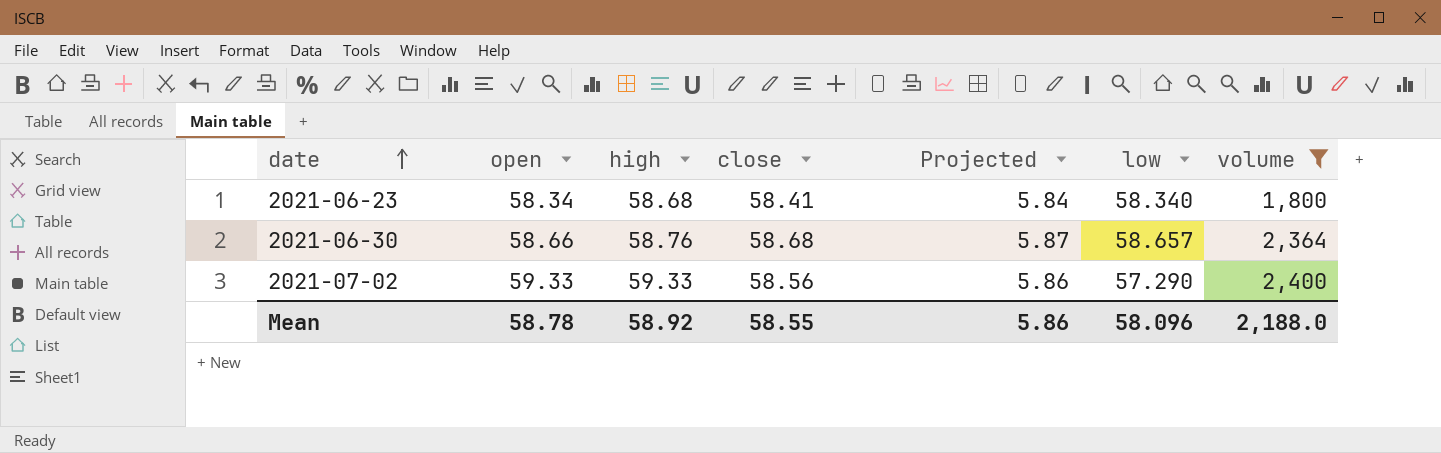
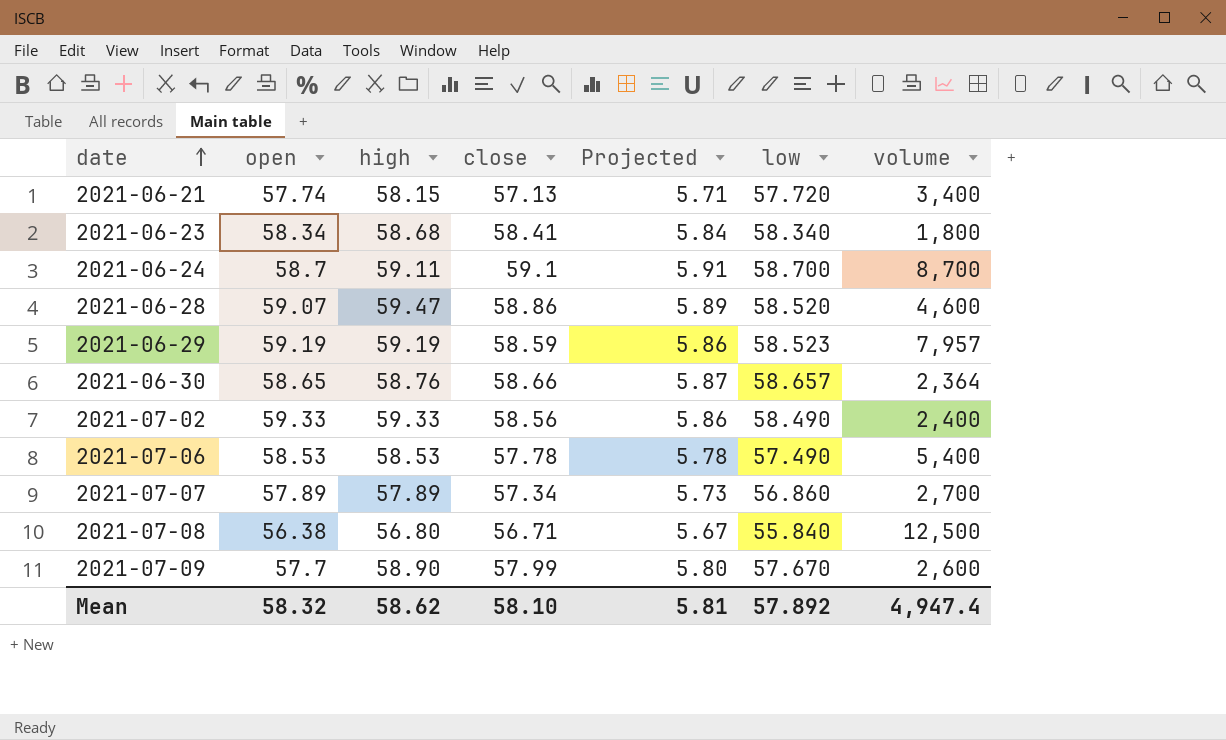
filter: volume <= 2,400 -> none
2021-06-30 | open: 58.66 -> 58.65
2021-06-30 | close: 58.68 -> 58.66
2021-07-02 | low: 57.290 -> 58.490
Mean | open: 58.78 -> 58.32
Mean | high: 58.92 -> 58.62
Mean | close: 58.55 -> 58.10
Mean | Projected: 5.86 -> 5.81
Mean | low: 58.096 -> 57.892
Mean | volume: 2,188.0 -> 4,947.4

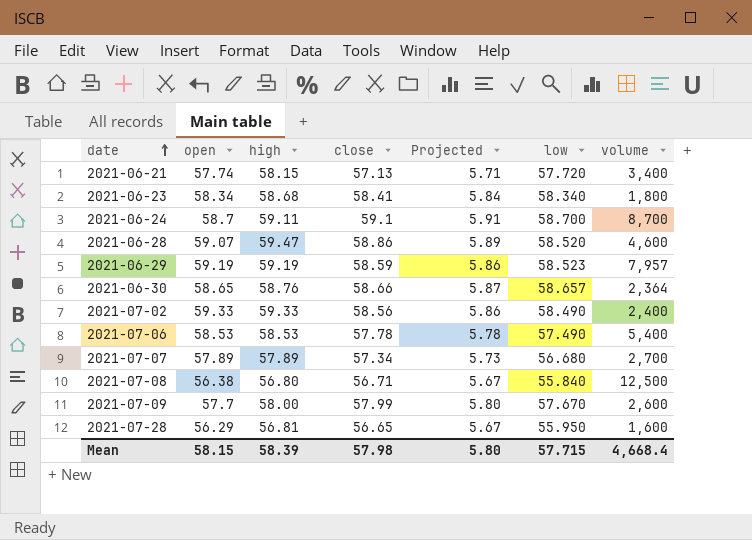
2021-07-07 | low: 56.860 -> 56.680
2021-07-09 | high: 58.90 -> 58.00
row 2021-07-28: none -> 56.29 | 56.81 | 56.65 | 5.67 | 55.950 | 1,600
Mean | open: 58.32 -> 58.15
Mean | high: 58.62 -> 58.39
Mean | close: 58.10 -> 57.98
Mean | Projected: 5.81 -> 5.80
Mean | low: 57.892 -> 57.715
Mean | volume: 4,947.4 -> 4,668.4

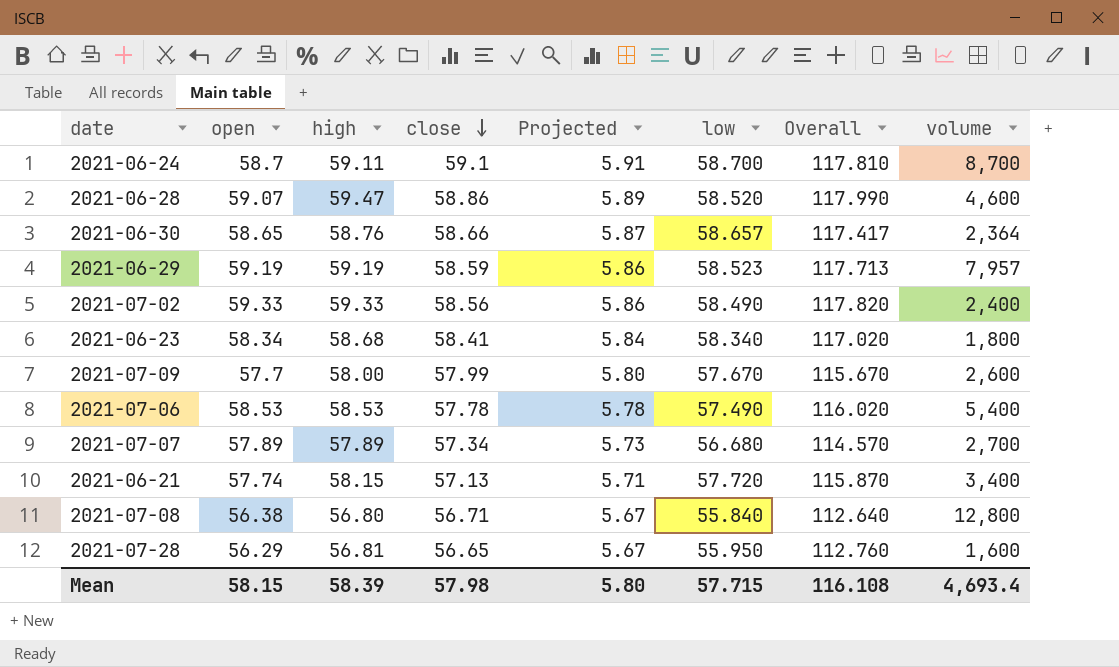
row order: date ascending -> close descending
column Overall | formula: none -> [high] + [low]
2021-07-08 | volume: 12,500 -> 12,800
Mean | volume: 4,668.4 -> 4,693.4

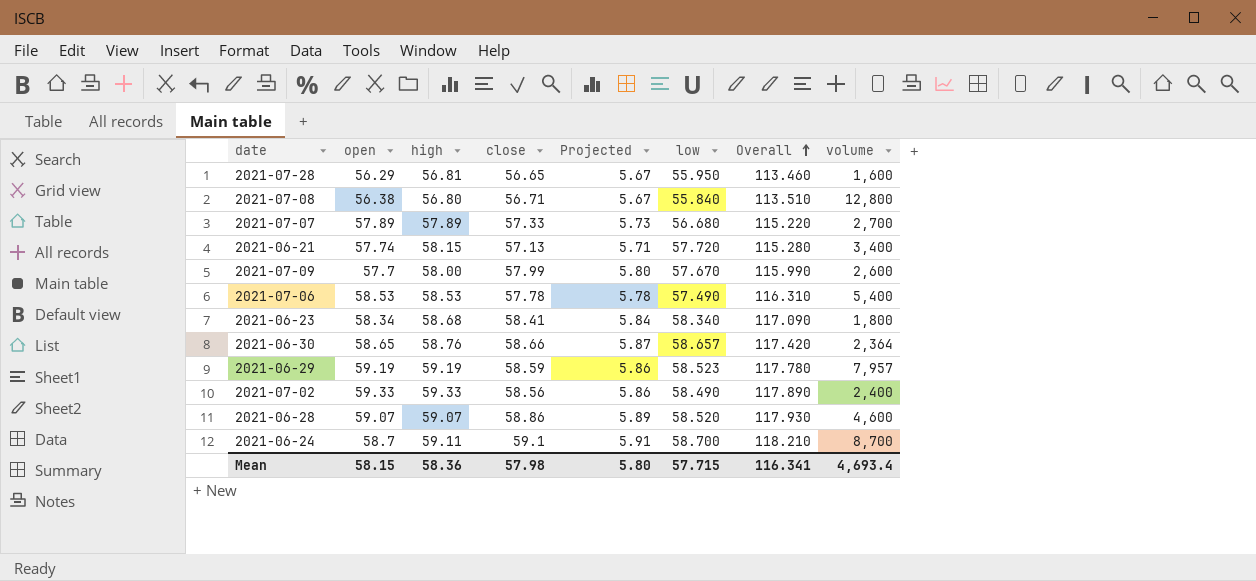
row order: close descending -> Overall ascending
column Overall | formula: [high] + [low] -> [high] + [close]
2021-07-07 | close: 57.34 -> 57.33
2021-06-28 | high: 59.47 -> 59.07
Mean | high: 58.39 -> 58.36
Mean | Overall: 116.108 -> 116.341

